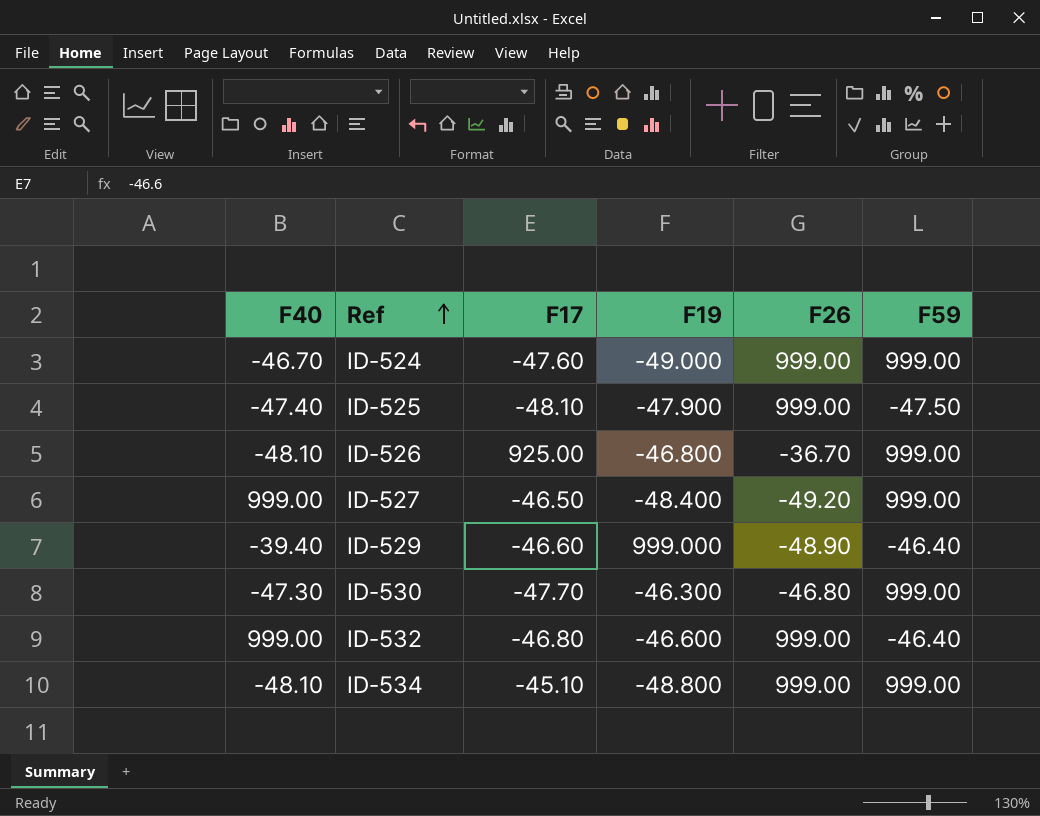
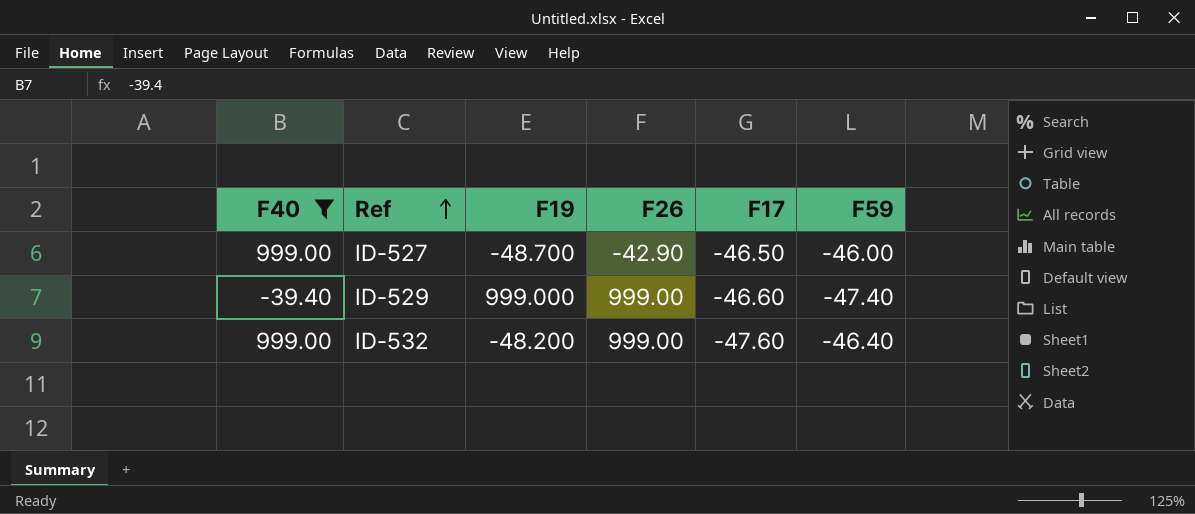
filter: none -> F40 >= -39.40
column F17 | position: 3 -> 5
ID-527 | F19: -48.400 -> -48.700
ID-527 | F26: -49.20 -> -42.90
ID-527 | F59: 999.00 -> -46.00
ID-529 | F26: -48.90 -> 999.00
ID-529 | F59: -46.40 -> -47.40
ID-532 | F19: -46.600 -> -48.200
ID-532 | F17: -46.80 -> -47.60

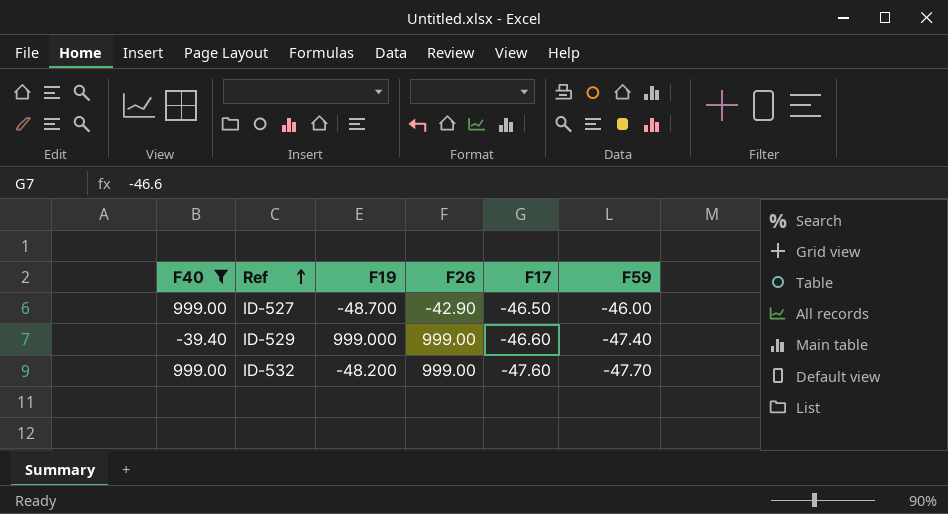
ID-532 | F59: -46.40 -> -47.70

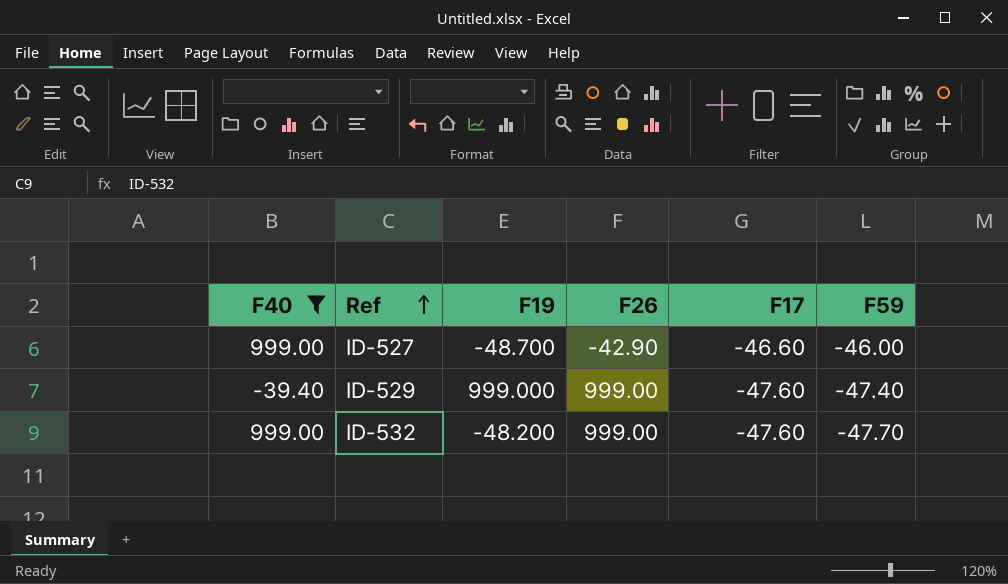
ID-527 | F17: -46.50 -> -46.60
ID-529 | F17: -46.60 -> -47.60

